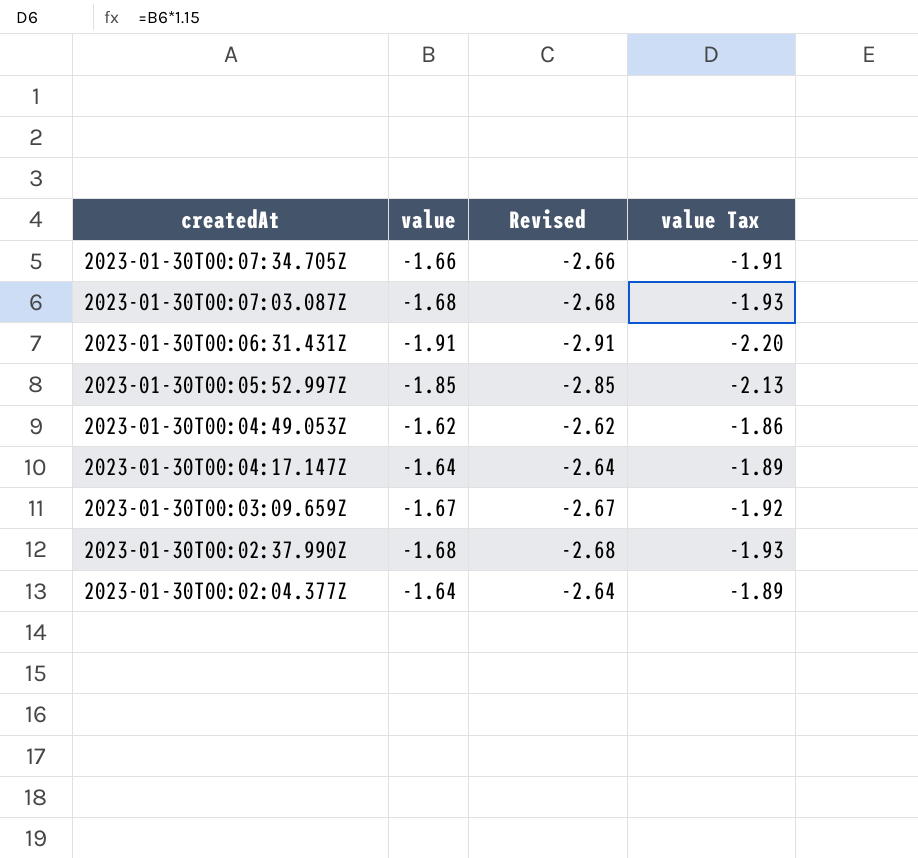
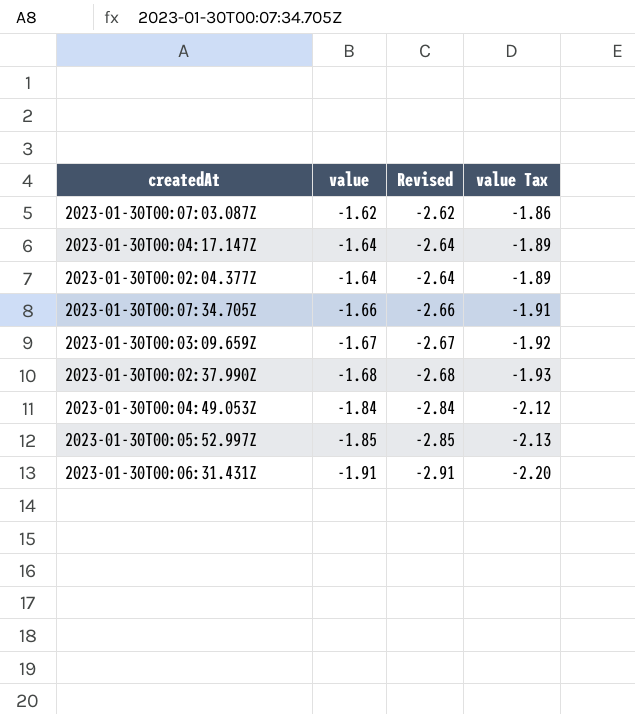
row order: createdAt descending -> value descending
2023-01-30T00:07:03.087Z | value: -1.68 -> -1.62
2023-01-30T00:07:03.087Z | Revised: -2.68 -> -2.62
2023-01-30T00:07:03.087Z | value Tax: -1.93 -> -1.86
2023-01-30T00:04:49.053Z | value: -1.62 -> -1.84
2023-01-30T00:04:49.053Z | Revised: -2.62 -> -2.84
2023-01-30T00:04:49.053Z | value Tax: -1.86 -> -2.12

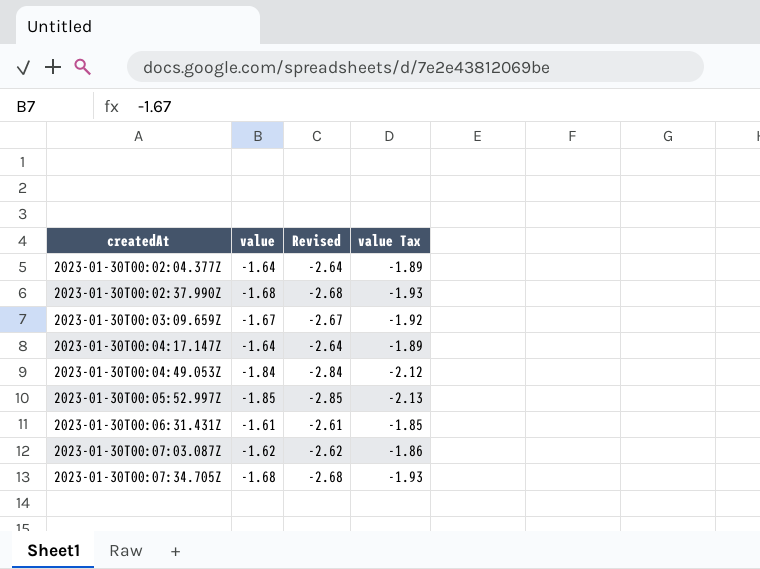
row order: value descending -> createdAt ascending
2023-01-30T00:06:31.431Z | value: -1.91 -> -1.61
2023-01-30T00:06:31.431Z | Revised: -2.91 -> -2.61
2023-01-30T00:06:31.431Z | value Tax: -2.20 -> -1.85
2023-01-30T00:07:34.705Z | value: -1.66 -> -1.68
2023-01-30T00:07:34.705Z | Revised: -2.66 -> -2.68
2023-01-30T00:07:34.705Z | value Tax: -1.91 -> -1.93

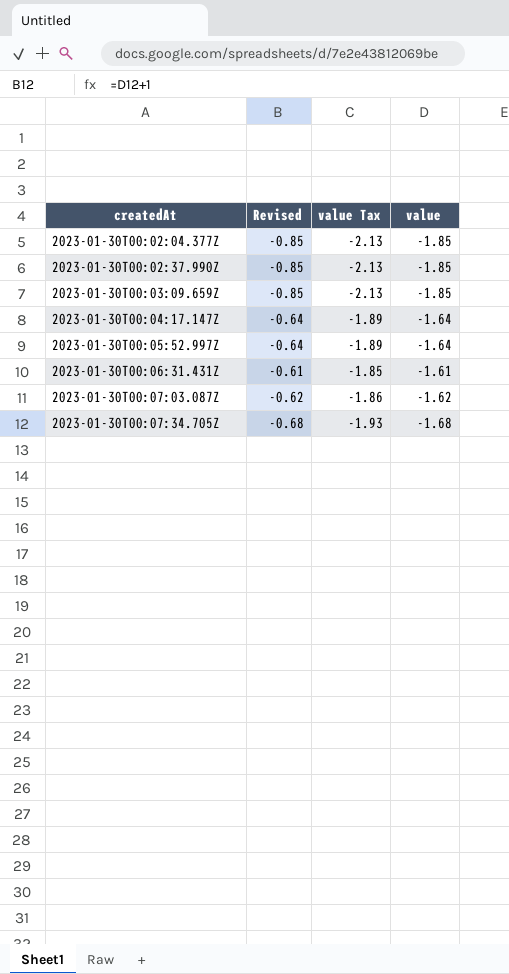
column Revised | formula: [value] - 1 -> [value] + 1
column value | position: 2 -> 4
row 2023-01-30T00:04:49.053Z: -1.84 | -2.84 | -2.12 -> none
2023-01-30T00:02:04.377Z | value Tax: -1.89 -> -2.13
2023-01-30T00:02:04.377Z | value: -1.64 -> -1.85
2023-01-30T00:02:37.990Z | value Tax: -1.93 -> -2.13
2023-01-30T00:02:37.990Z | value: -1.68 -> -1.85
2023-01-30T00:03:09.659Z | value Tax: -1.92 -> -2.13
2023-01-30T00:03:09.659Z | value: -1.67 -> -1.85
2023-01-30T00:05:52.997Z | value Tax: -2.13 -> -1.89
2023-01-30T00:05:52.997Z | value: -1.85 -> -1.64

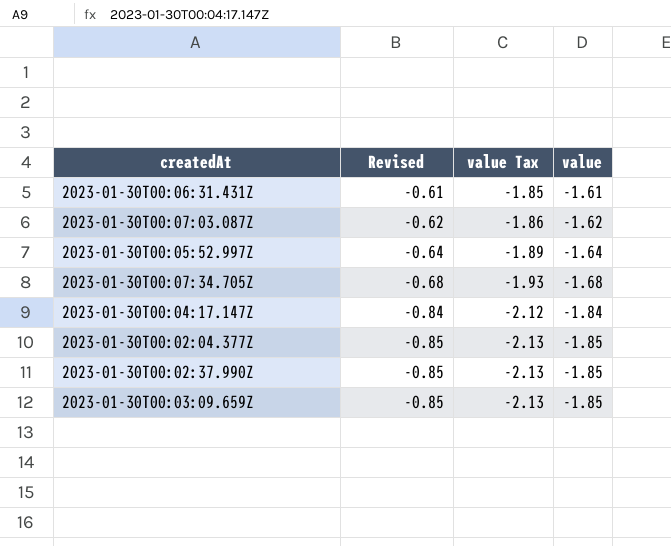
row order: createdAt ascending -> Revised descending
2023-01-30T00:04:17.147Z | Revised: -0.64 -> -0.84
2023-01-30T00:04:17.147Z | value Tax: -1.89 -> -2.12
2023-01-30T00:04:17.147Z | value: -1.64 -> -1.84

